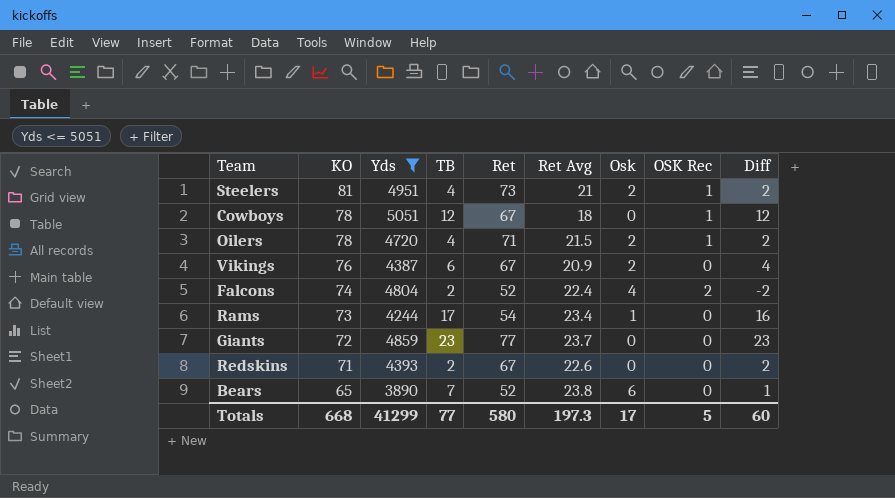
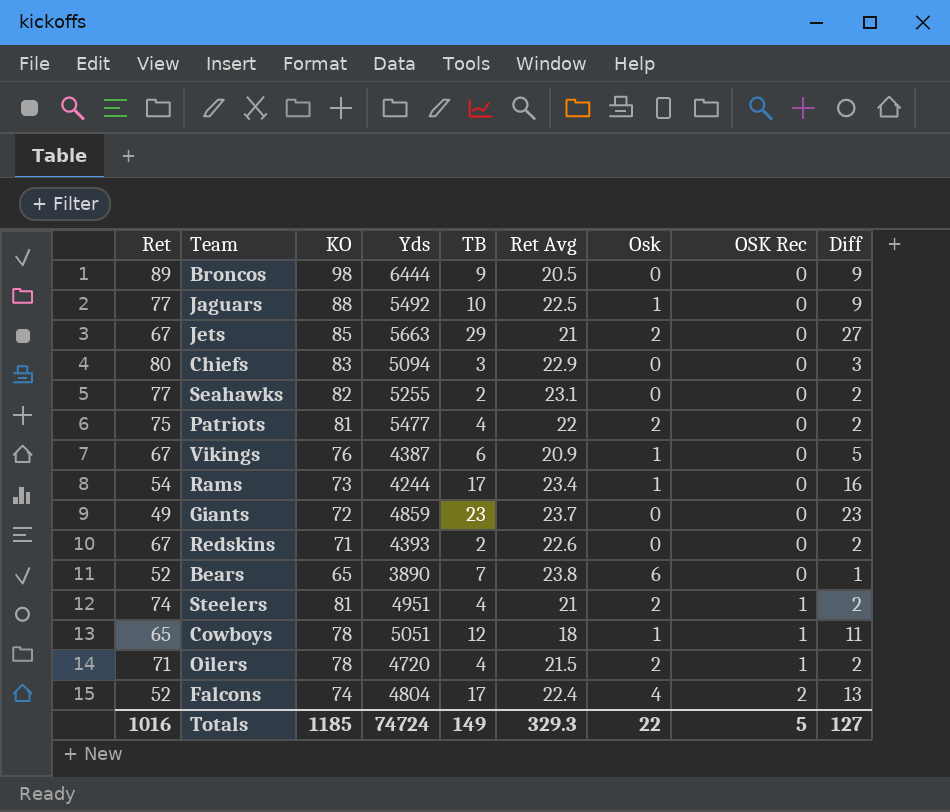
filter: Yds <= 5051 -> none
row order: KO descending -> OSK Rec ascending
column Ret | position: 5 -> 1
Vikings | Osk: 2 -> 1
Vikings | Diff: 4 -> 5
Giants | Ret: 77 -> 49
Steelers | Ret: 73 -> 74
Cowboys | Ret: 67 -> 65
Cowboys | Osk: 0 -> 1
Cowboys | Diff: 12 -> 11
Falcons | TB: 2 -> 17
Falcons | Diff: -2 -> 13
Totals | Ret: 580 -> 1016
Totals | KO: 668 -> 1185
Totals | Yds: 41299 -> 74724
Totals | TB: 77 -> 149
Totals | Ret Avg: 197.3 -> 329.3
Totals | Osk: 17 -> 22
Totals | Diff: 60 -> 127

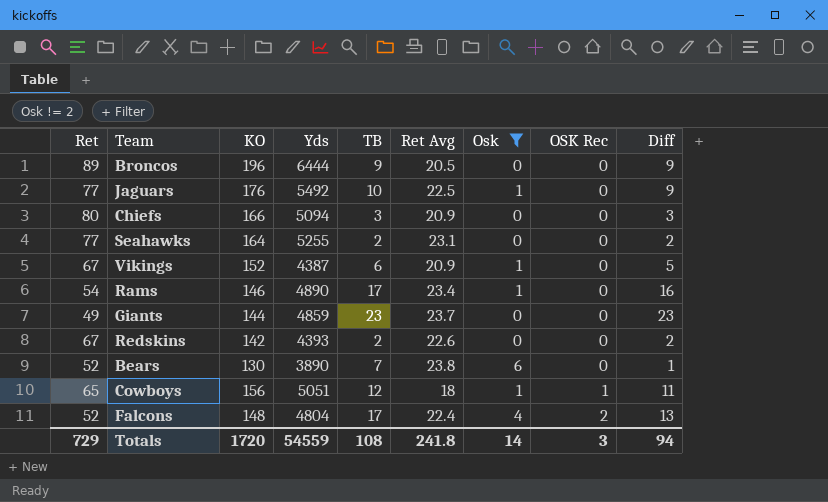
filter: none -> Osk != 2
Broncos | KO: 98 -> 196
Jaguars | KO: 88 -> 176
Chiefs | KO: 83 -> 166
Chiefs | Ret Avg: 22.9 -> 20.9
Seahawks | KO: 82 -> 164
Vikings | KO: 76 -> 152
Rams | KO: 73 -> 146
Rams | Yds: 4244 -> 4890
Giants | KO: 72 -> 144
Redskins | KO: 71 -> 142
Bears | KO: 65 -> 130
Cowboys | KO: 78 -> 156
Falcons | KO: 74 -> 148
Totals | Ret: 1016 -> 729
Totals | KO: 1185 -> 1720
Totals | Yds: 74724 -> 54559
Totals | TB: 149 -> 108
Totals | Ret Avg: 329.3 -> 241.8
Totals | Osk: 22 -> 14
Totals | OSK Rec: 5 -> 3
Totals | Diff: 127 -> 94

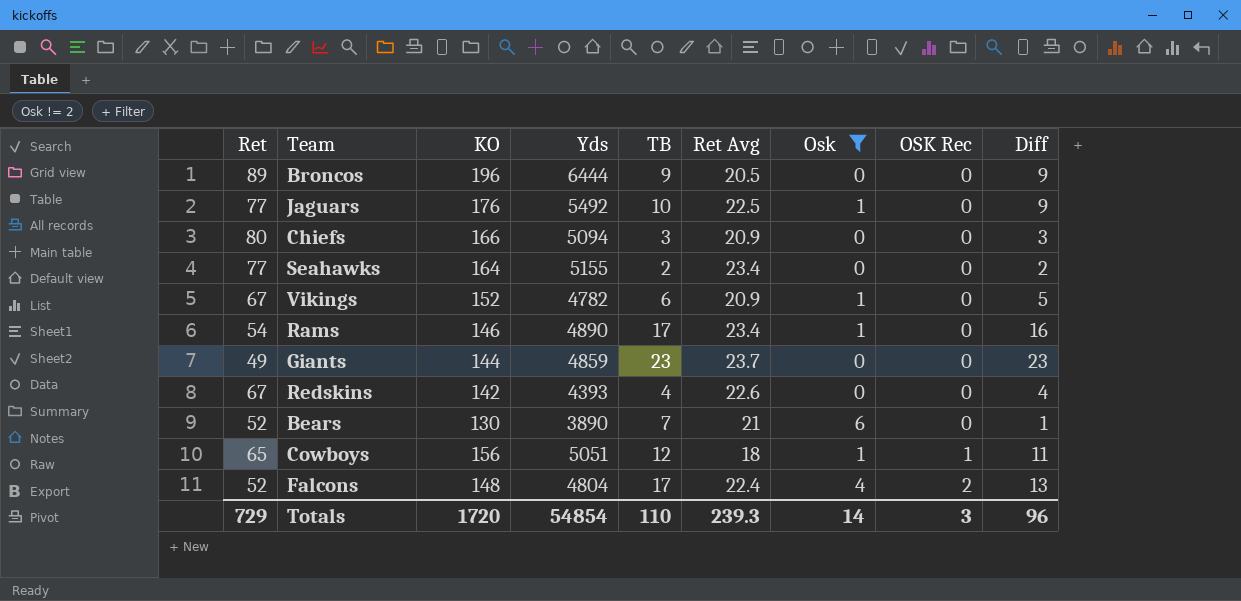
Seahawks | Yds: 5255 -> 5155
Seahawks | Ret Avg: 23.1 -> 23.4
Vikings | Yds: 4387 -> 4782
Redskins | TB: 2 -> 4
Redskins | Diff: 2 -> 4
Bears | Ret Avg: 23.8 -> 21
Totals | Yds: 54559 -> 54854
Totals | TB: 108 -> 110
Totals | Ret Avg: 241.8 -> 239.3
Totals | Diff: 94 -> 96

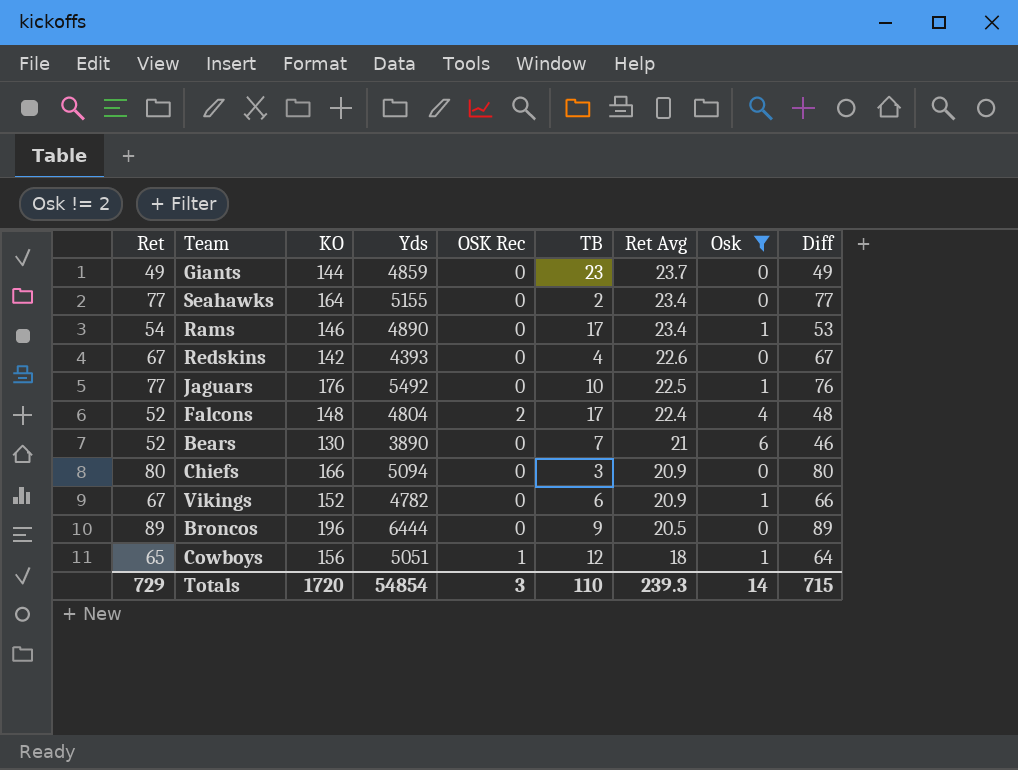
row order: OSK Rec ascending -> Ret Avg descending
column OSK Rec | position: 8 -> 5
column Diff | formula: [TB] - [Osk] -> [Ret] - [Osk]
Totals | Diff: 96 -> 715

